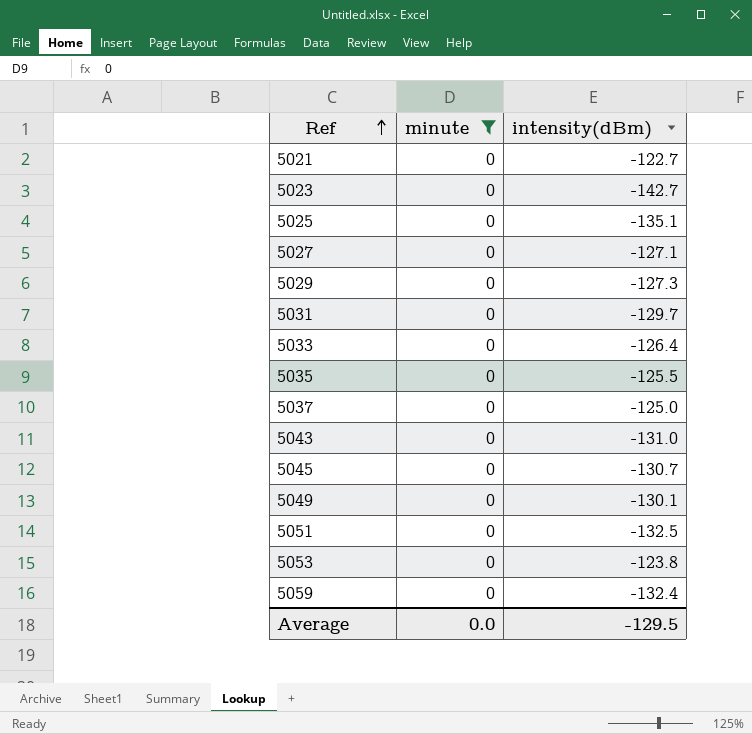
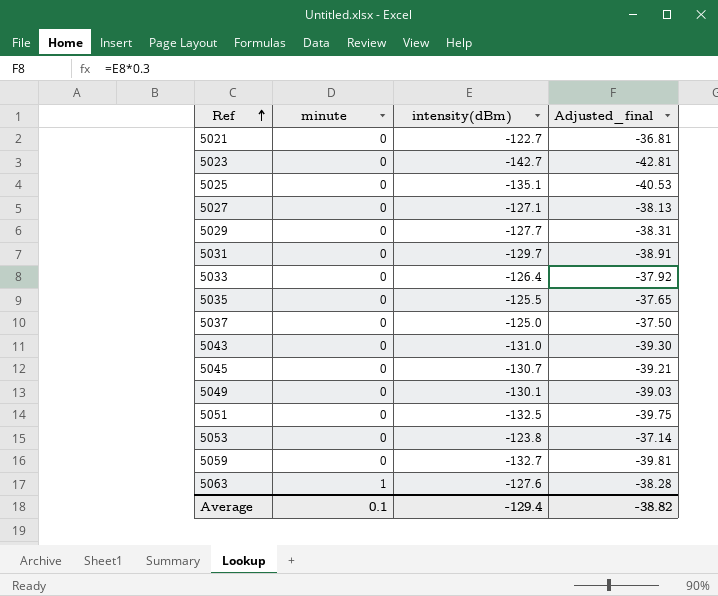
filter: minute = 0 -> none
column Adjusted_final | formula: none -> [intensity(dBm)] * 0.3
5029 | intensity(dBm): -127.3 -> -127.7
5059 | intensity(dBm): -132.4 -> -132.7
Average | minute: 0.0 -> 0.1
Average | intensity(dBm): -129.5 -> -129.4

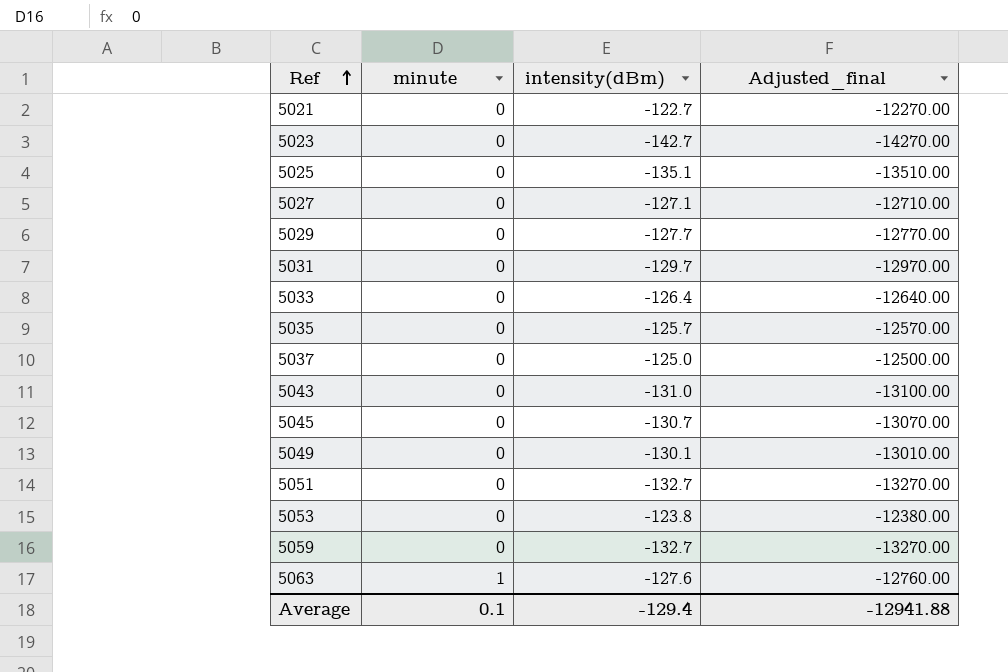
column Adjusted_final | formula: [intensity(dBm)] * 0.3 -> [intensity(dBm)] * 100
5035 | intensity(dBm): -125.5 -> -125.7
5051 | intensity(dBm): -132.5 -> -132.7
Average | Adjusted_final: -38.82 -> -12941.88

